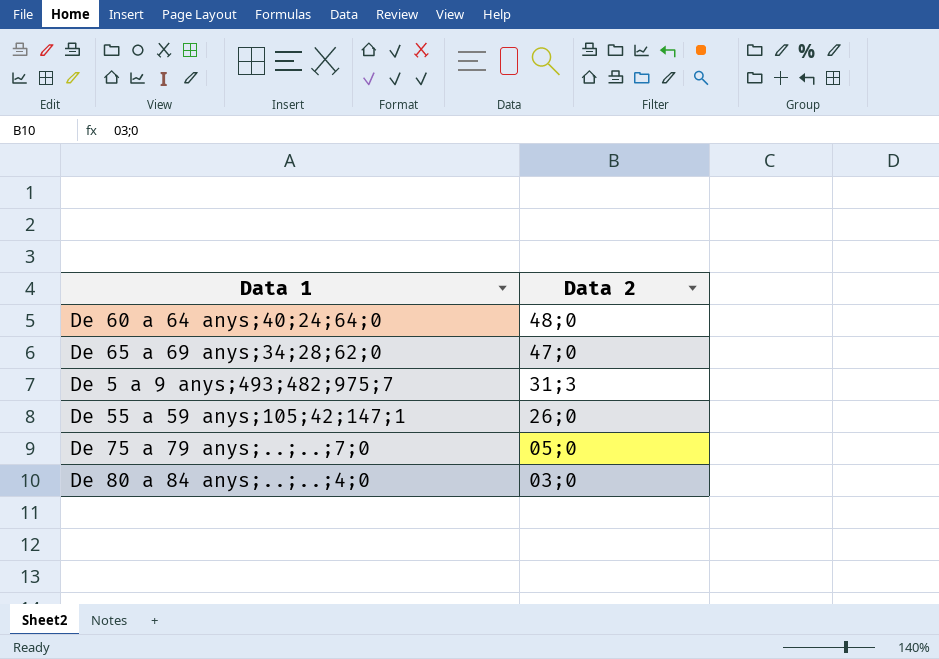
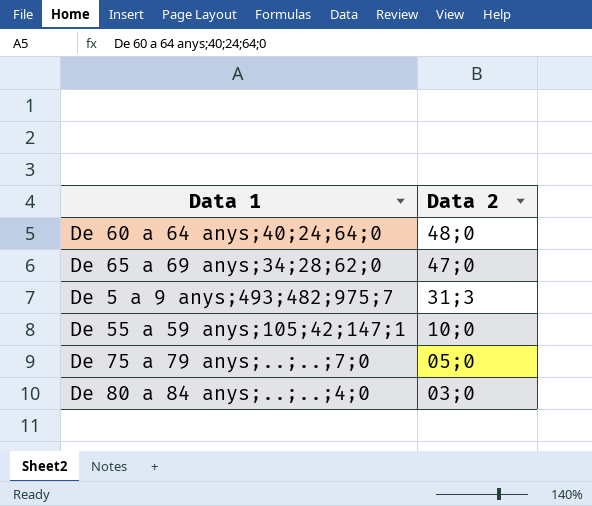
De 55 a 59 anys;105;42;147;1 | Data 2: 26;0 -> 10;0

